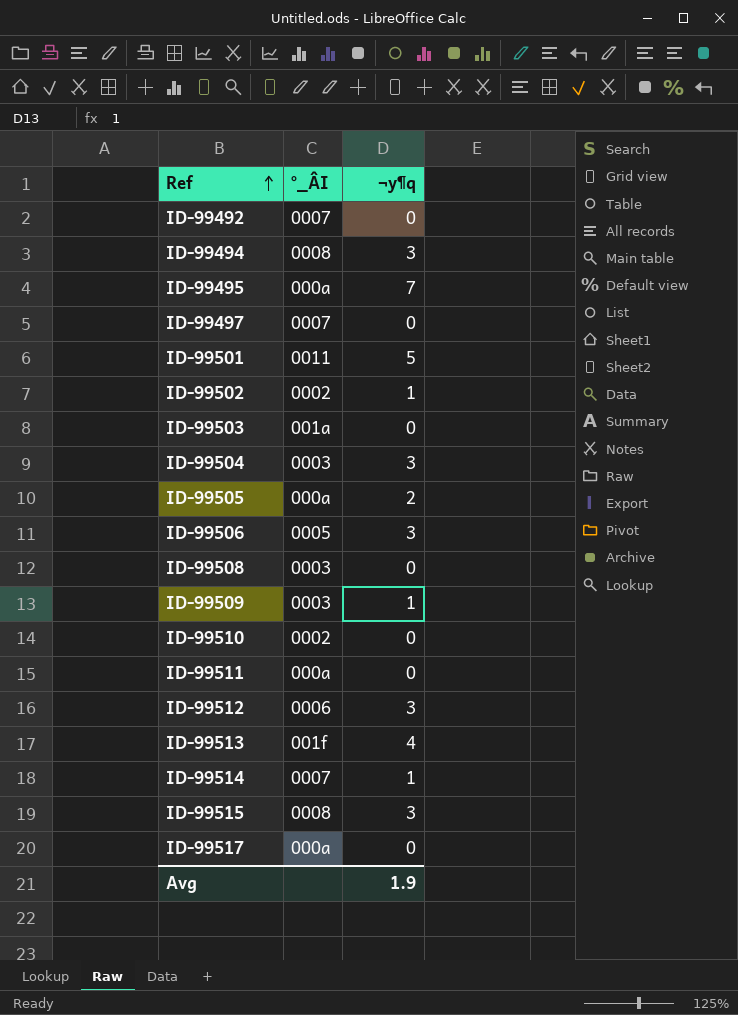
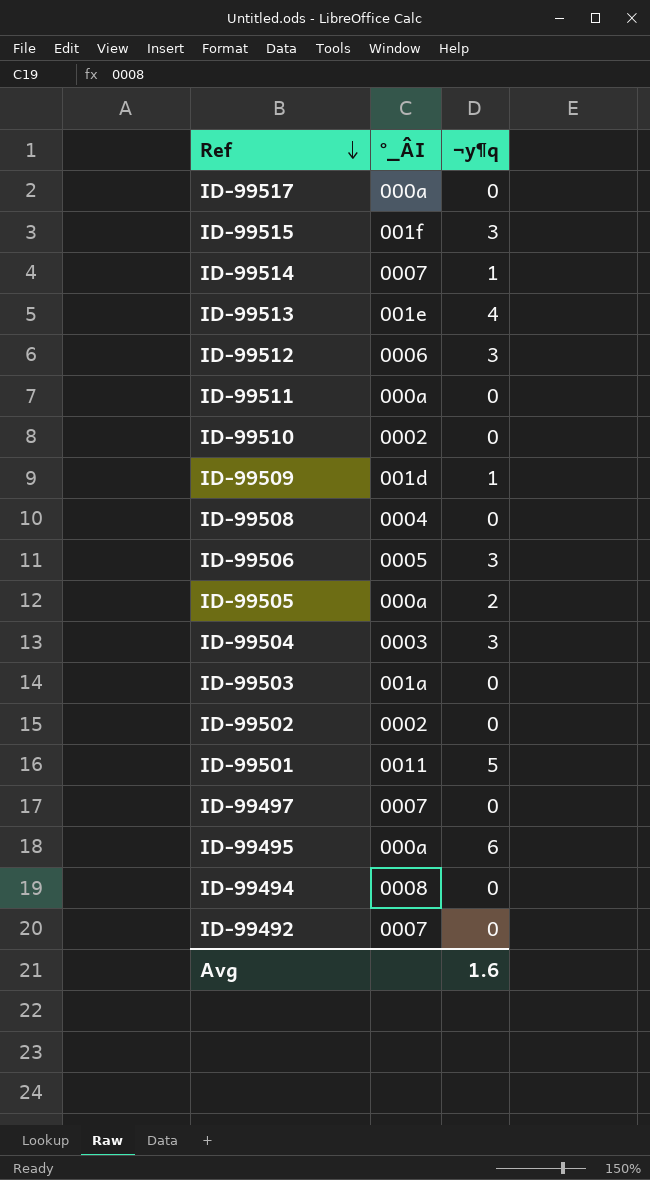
row order: Ref ascending -> Ref descending
ID-99515 | °_ÂI: 0008 -> 001f
ID-99513 | °_ÂI: 001f -> 001e
ID-99509 | °_ÂI: 0003 -> 001d
ID-99508 | °_ÂI: 0003 -> 0004
ID-99502 | ¬y¶q: 1 -> 0
ID-99495 | ¬y¶q: 7 -> 6
ID-99494 | ¬y¶q: 3 -> 0
Avg | ¬y¶q: 1.9 -> 1.6

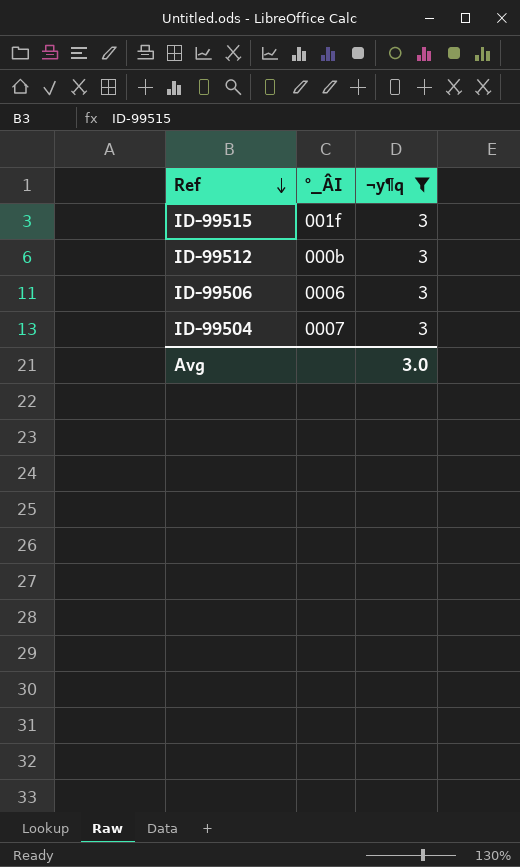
filter: none -> ¬y¶q = 3
ID-99512 | °_ÂI: 0006 -> 000b
ID-99506 | °_ÂI: 0005 -> 0006
ID-99504 | °_ÂI: 0003 -> 0007
Avg | ¬y¶q: 1.6 -> 3.0

